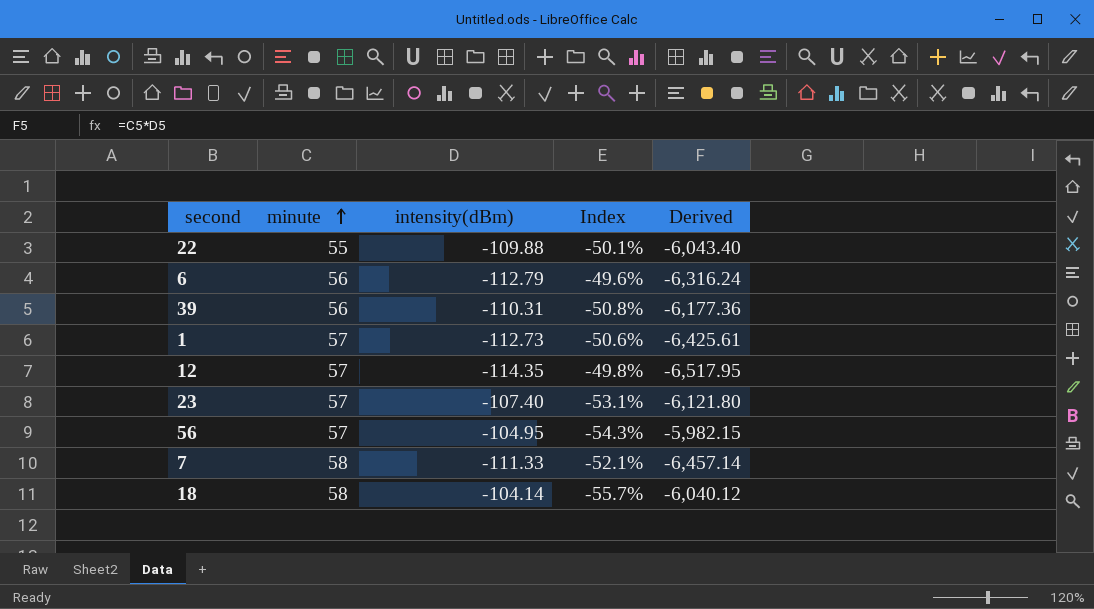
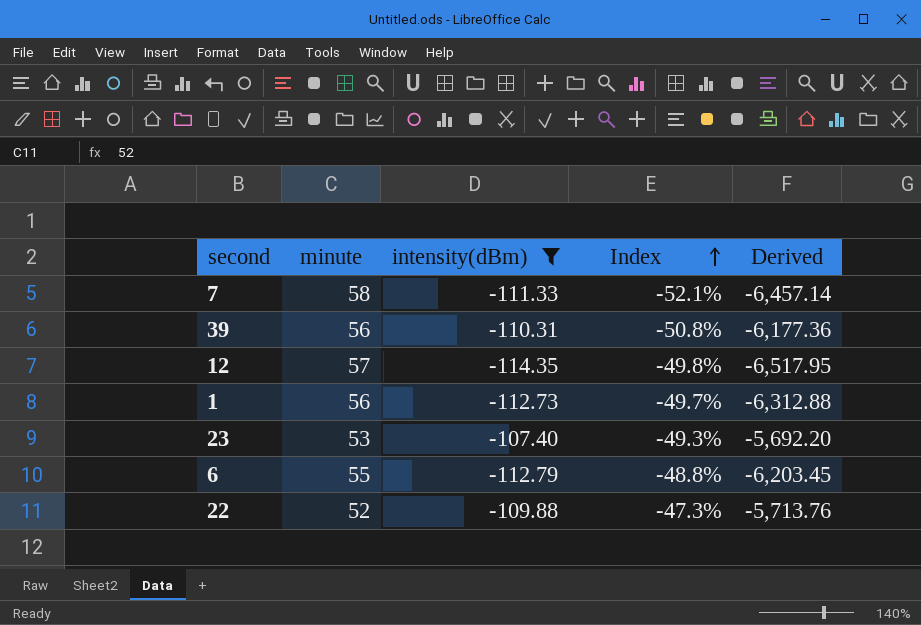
filter: none -> intensity(dBm) <= -107.40
row order: minute ascending -> Index ascending
1 | minute: 57 -> 56
1 | Index: -50.6% -> -49.7%
1 | Derived: -6,425.61 -> -6,312.88
23 | minute: 57 -> 53
23 | Index: -53.1% -> -49.3%
23 | Derived: -6,121.80 -> -5,692.20
6 | minute: 56 -> 55
6 | Index: -49.6% -> -48.8%
6 | Derived: -6,316.24 -> -6,203.45
22 | minute: 55 -> 52
22 | Index: -50.1% -> -47.3%
22 | Derived: -6,043.40 -> -5,713.76

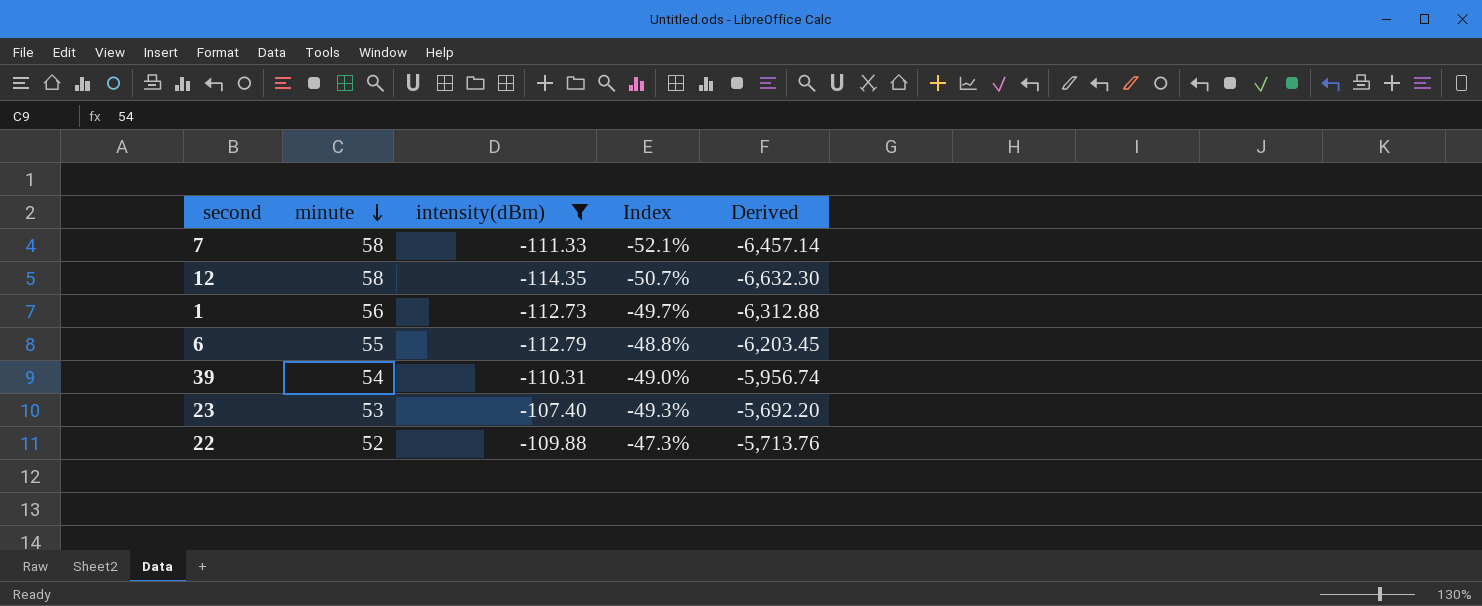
row order: Index ascending -> minute descending
12 | minute: 57 -> 58
12 | Index: -49.8% -> -50.7%
12 | Derived: -6,517.95 -> -6,632.30
39 | minute: 56 -> 54
39 | Index: -50.8% -> -49.0%
39 | Derived: -6,177.36 -> -5,956.74

